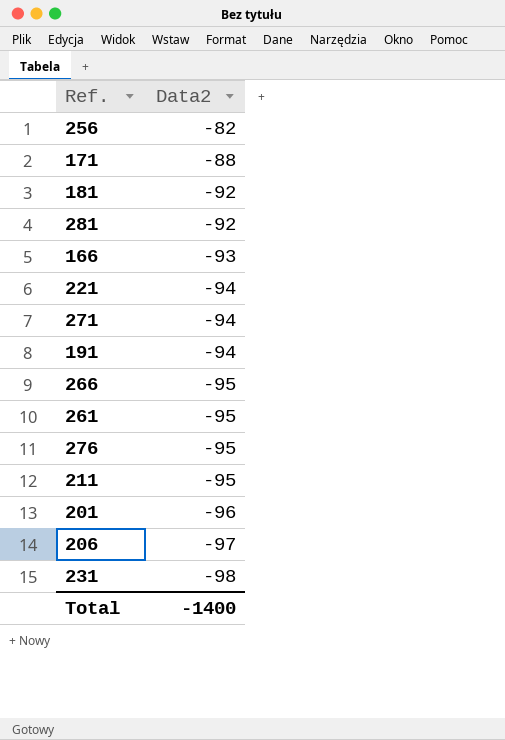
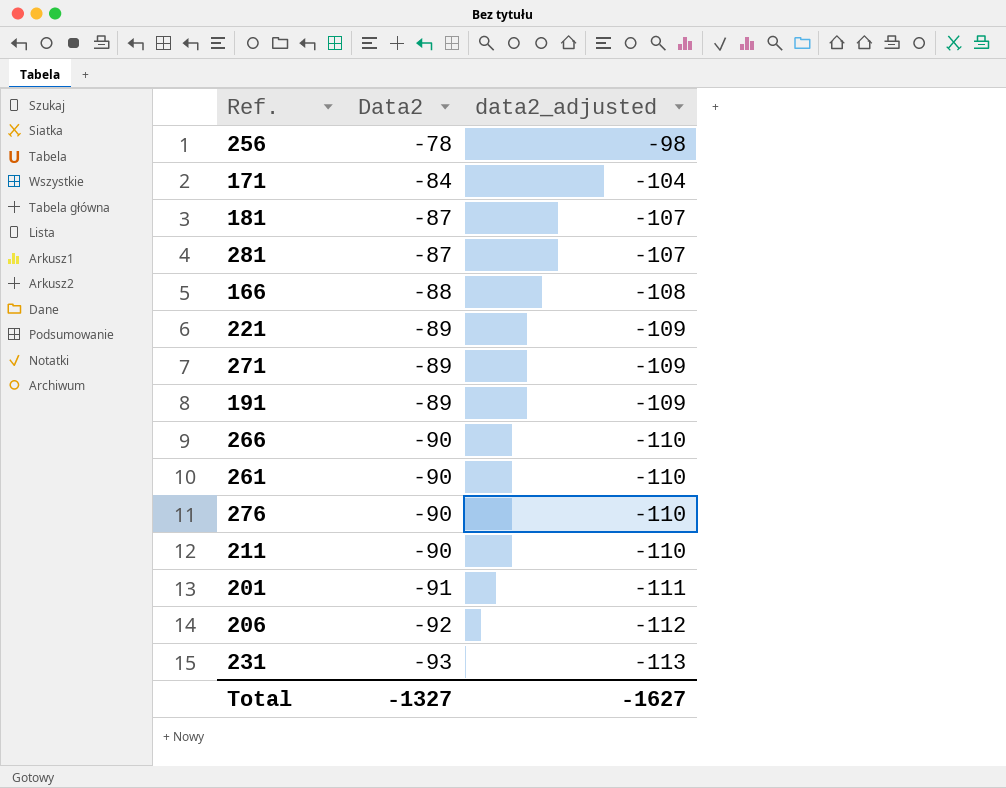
column data2_adjusted | formula: none -> [Data2] - 20
256 | Data2: -82 -> -78
171 | Data2: -88 -> -84
181 | Data2: -92 -> -87
281 | Data2: -92 -> -87
166 | Data2: -93 -> -88
221 | Data2: -94 -> -89
271 | Data2: -94 -> -89
191 | Data2: -94 -> -89
266 | Data2: -95 -> -90
261 | Data2: -95 -> -90
276 | Data2: -95 -> -90
211 | Data2: -95 -> -90
201 | Data2: -96 -> -91
206 | Data2: -97 -> -92
231 | Data2: -98 -> -93
Total | Data2: -1400 -> -1327

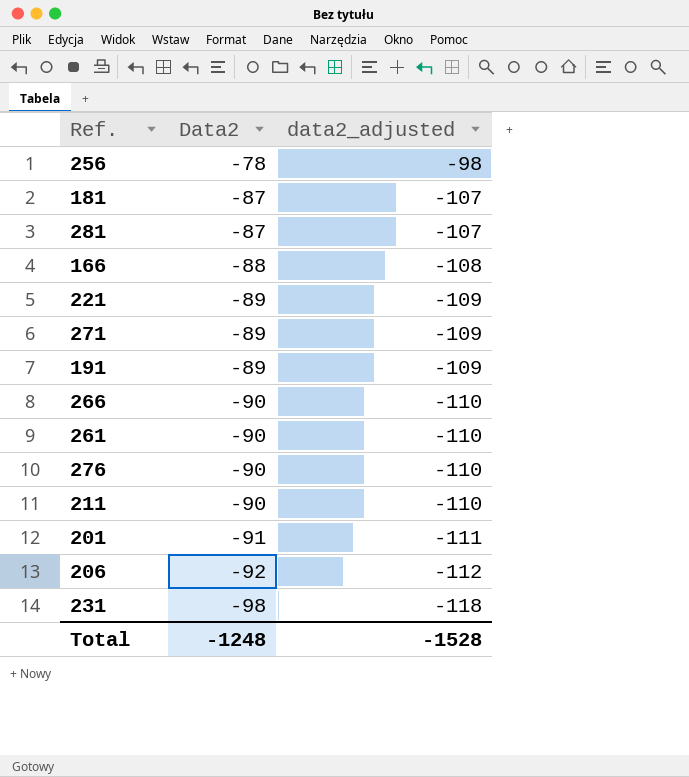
row 171: -84 | -104 -> none
231 | Data2: -93 -> -98
231 | data2_adjusted: -113 -> -118
Total | Data2: -1327 -> -1248
Total | data2_adjusted: -1627 -> -1528

